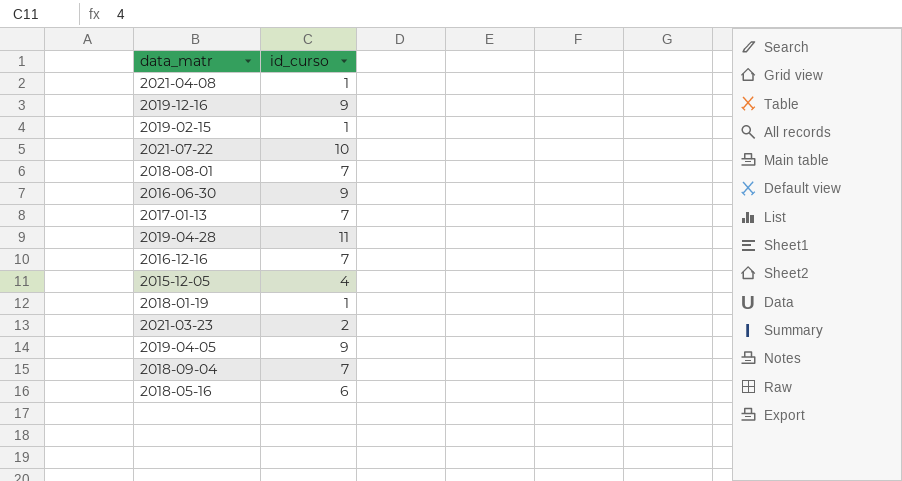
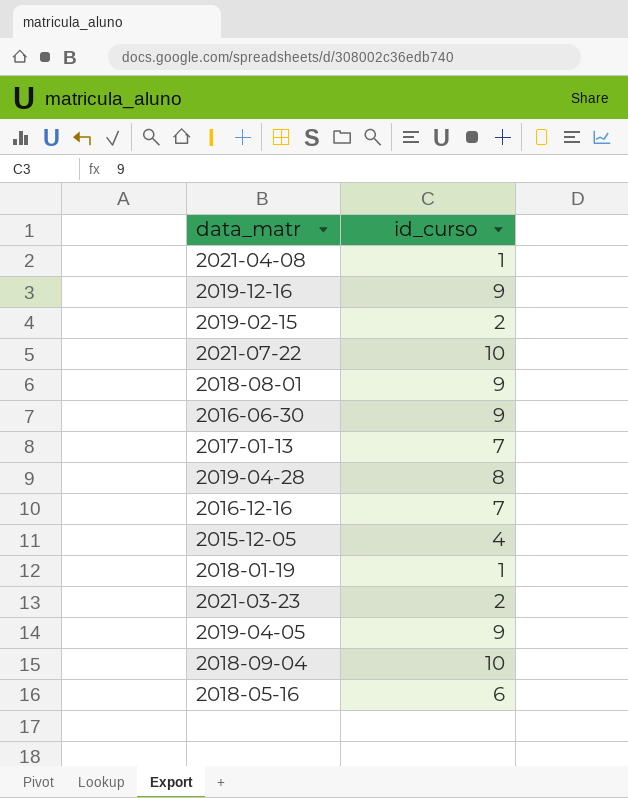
2019-02-15 | id_curso: 1 -> 2
2018-08-01 | id_curso: 7 -> 9
2019-04-28 | id_curso: 11 -> 8
2018-09-04 | id_curso: 7 -> 10

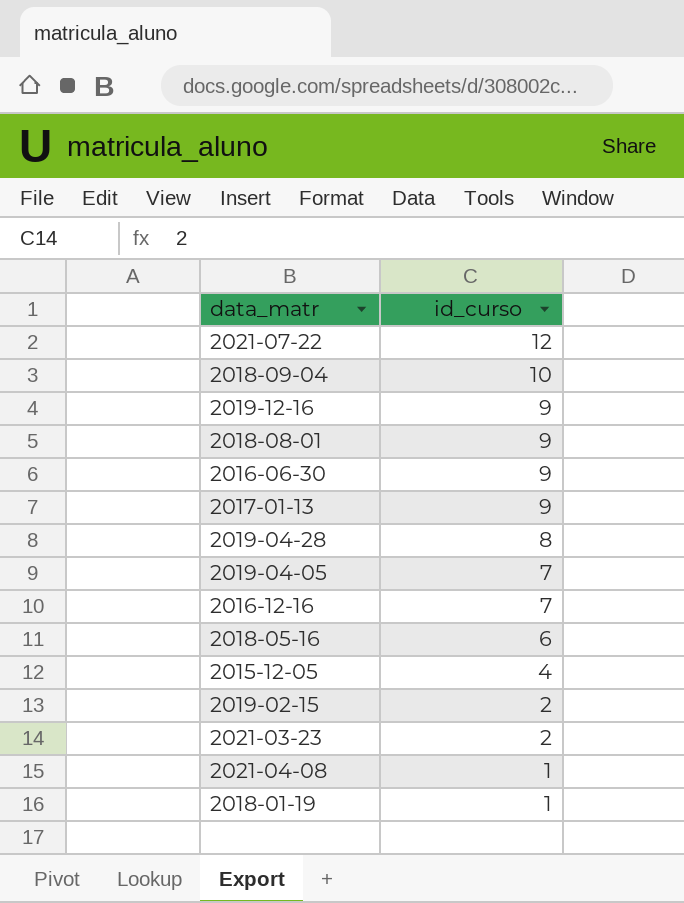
row order: none -> id_curso descending
2021-07-22 | id_curso: 10 -> 12
2017-01-13 | id_curso: 7 -> 9
2019-04-05 | id_curso: 9 -> 7

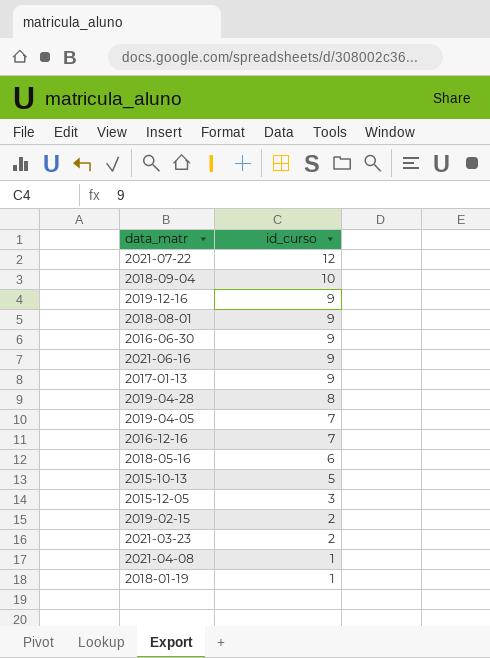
row 2021-06-16: none -> 9
row 2015-10-13: none -> 5
2015-12-05 | id_curso: 4 -> 3

